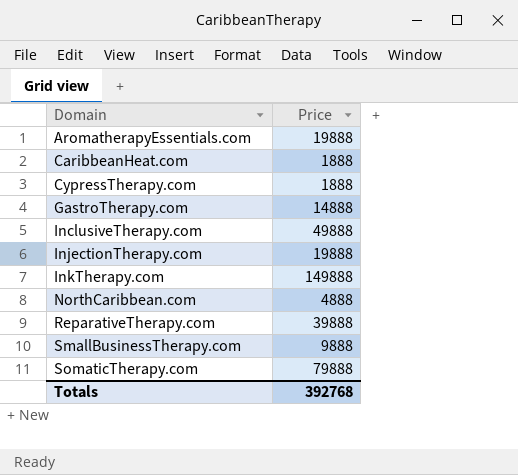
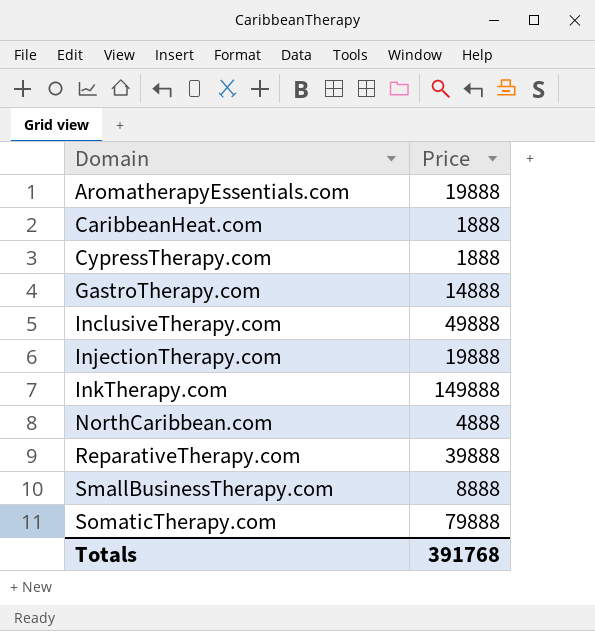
SmallBusinessTherapy.com | Price: 9888 -> 8888
Totals | Price: 392768 -> 391768

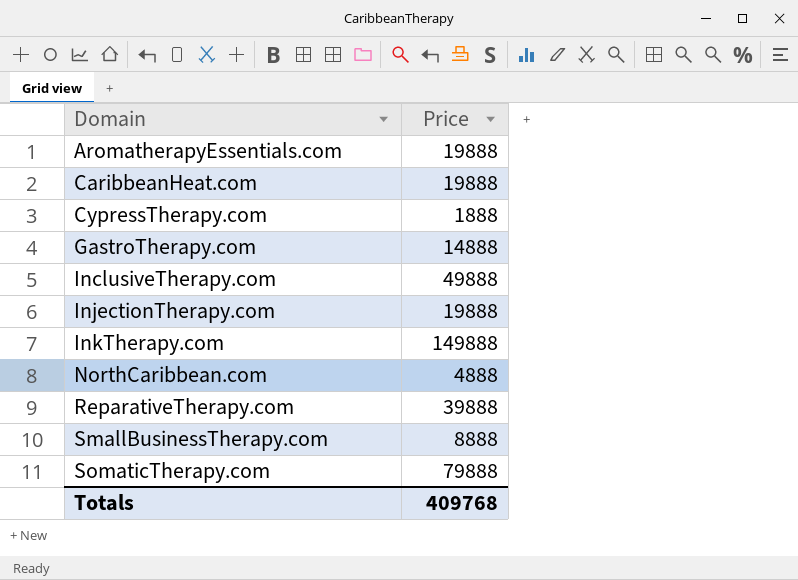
CaribbeanHeat.com | Price: 1888 -> 19888
Totals | Price: 391768 -> 409768

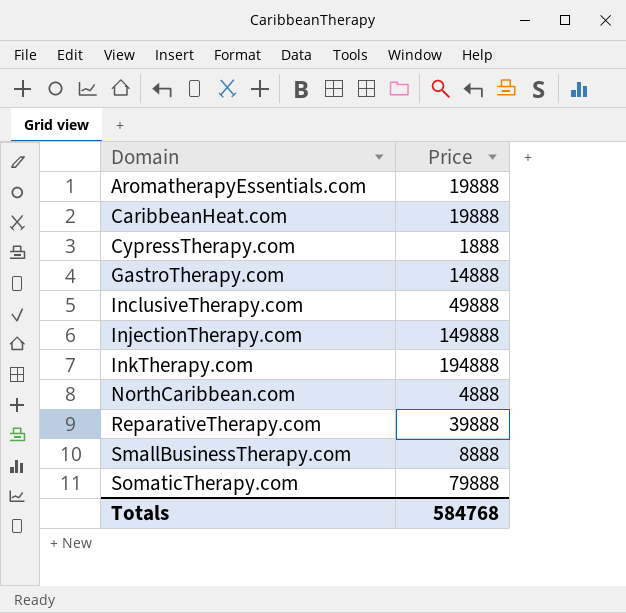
InjectionTherapy.com | Price: 19888 -> 149888
InkTherapy.com | Price: 149888 -> 194888
Totals | Price: 409768 -> 584768

